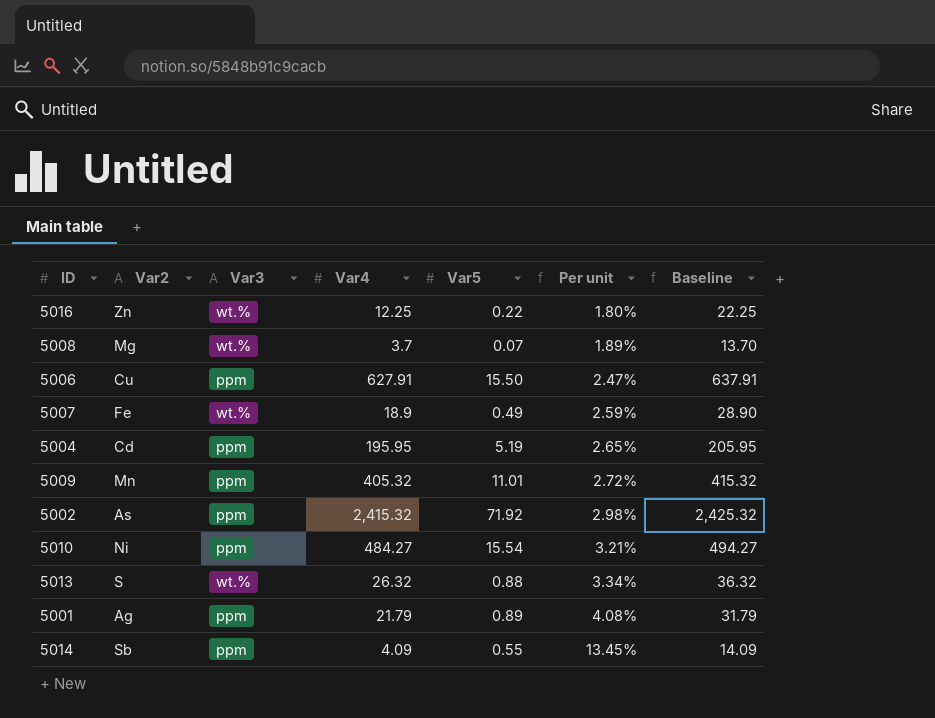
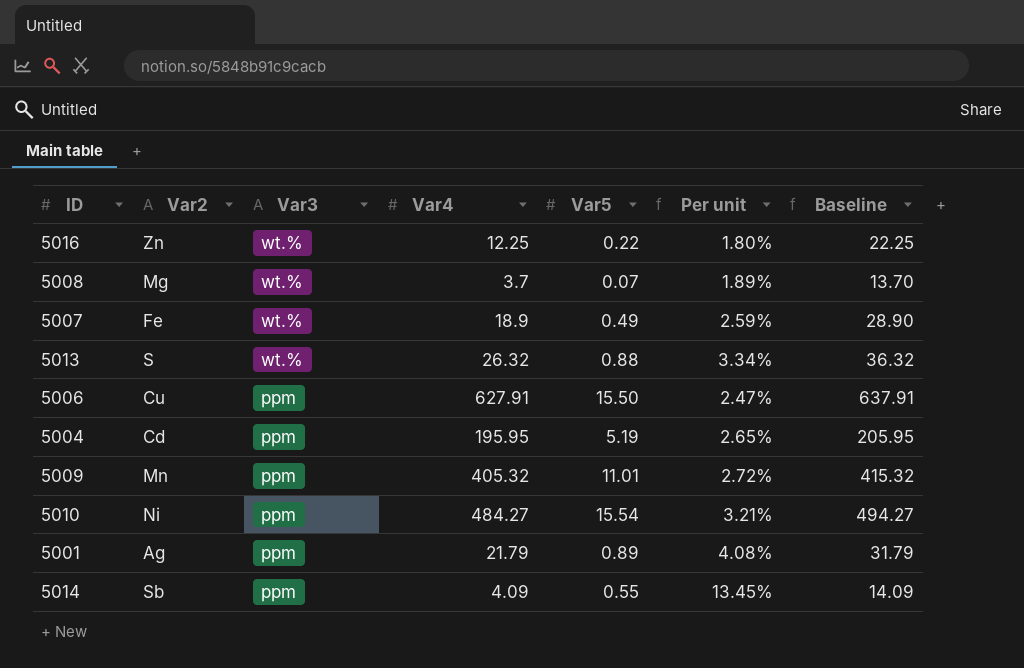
row order: Per unit ascending -> Var3 descending
row 5002: As | ppm | 2,415.32 | 71.92 | 2.98% | 2,425.32 -> none

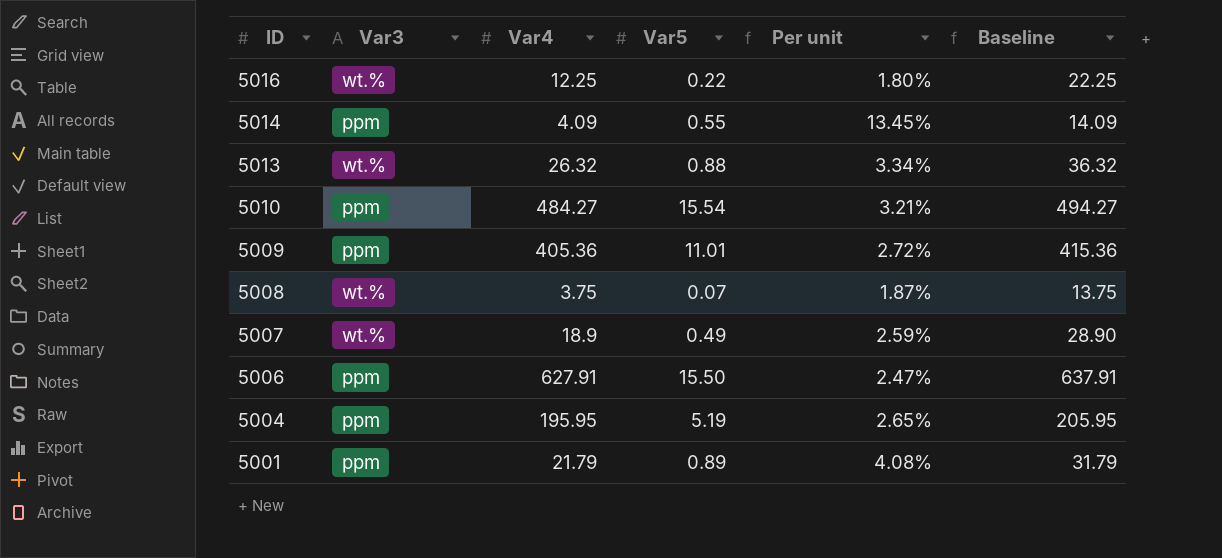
row order: Var3 descending -> ID descending
column Var2 | position: 2 -> none
5009 | Var4: 405.32 -> 405.36
5009 | Baseline: 415.32 -> 415.36
5008 | Var4: 3.7 -> 3.75
5008 | Per unit: 1.89% -> 1.87%
5008 | Baseline: 13.70 -> 13.75

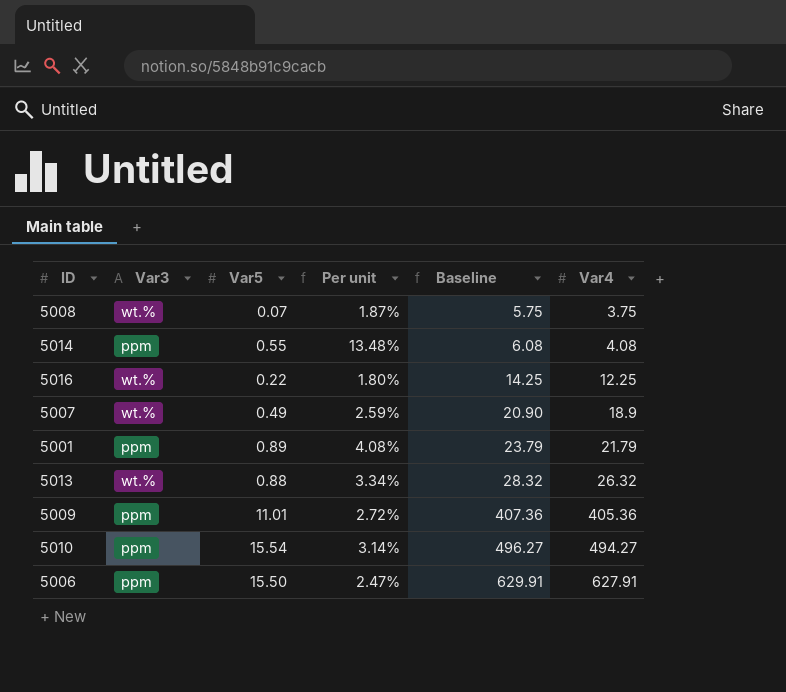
row order: ID descending -> Baseline ascending
column Baseline | formula: [Var4] + 10 -> [Var4] + 2
column Var4 | position: 3 -> 6
row 5004: ppm | 195.95 | 5.19 | 2.65% | 205.95 -> none
5014 | Per unit: 13.45% -> 13.48%
5014 | Var4: 4.09 -> 4.08
5010 | Per unit: 3.21% -> 3.14%
5010 | Var4: 484.27 -> 494.27

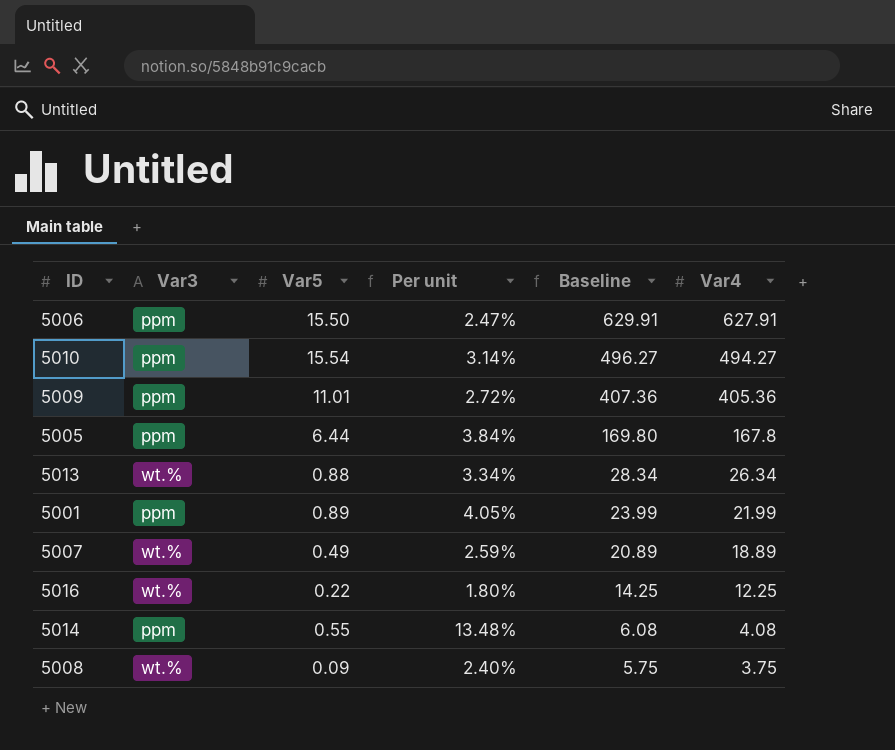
row order: Baseline ascending -> Baseline descending
row 5005: none -> ppm | 6.44 | 3.84% | 169.80 | 167.8
5013 | Baseline: 28.32 -> 28.34
5013 | Var4: 26.32 -> 26.34
5001 | Per unit: 4.08% -> 4.05%
5001 | Baseline: 23.79 -> 23.99
5001 | Var4: 21.79 -> 21.99
5007 | Baseline: 20.90 -> 20.89
5007 | Var4: 18.9 -> 18.89
5008 | Var5: 0.07 -> 0.09
5008 | Per unit: 1.87% -> 2.40%

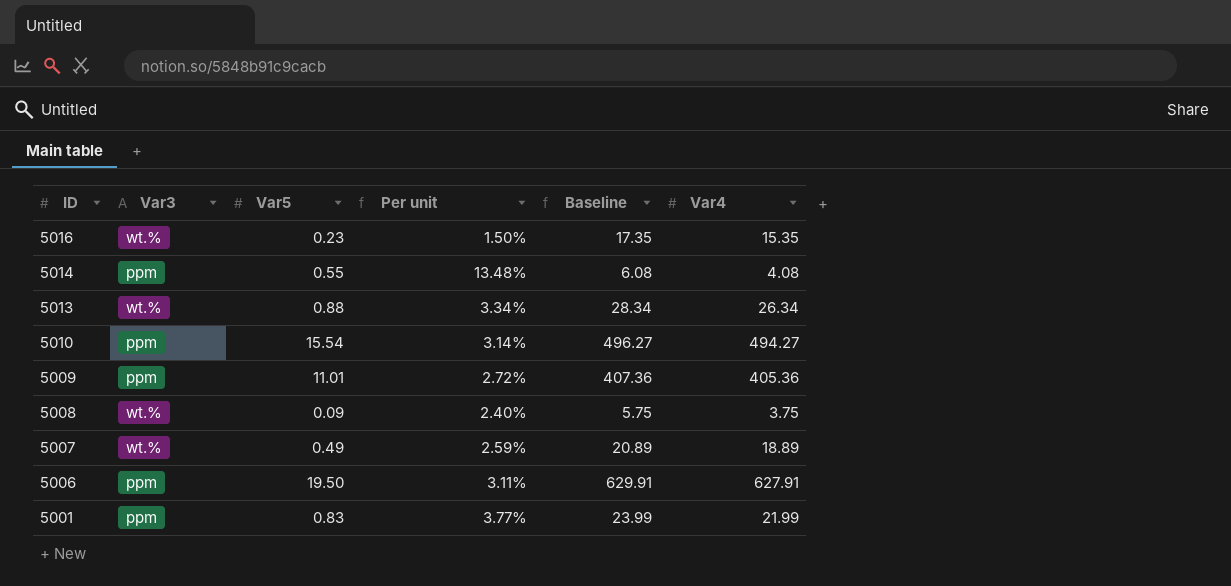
row order: Baseline descending -> ID descending
row 5005: ppm | 6.44 | 3.84% | 169.80 | 167.8 -> none
5016 | Var5: 0.22 -> 0.23
5016 | Per unit: 1.80% -> 1.50%
5016 | Baseline: 14.25 -> 17.35
5016 | Var4: 12.25 -> 15.35
5006 | Var5: 15.50 -> 19.50
5006 | Per unit: 2.47% -> 3.11%
5001 | Var5: 0.89 -> 0.83
5001 | Per unit: 4.05% -> 3.77%

